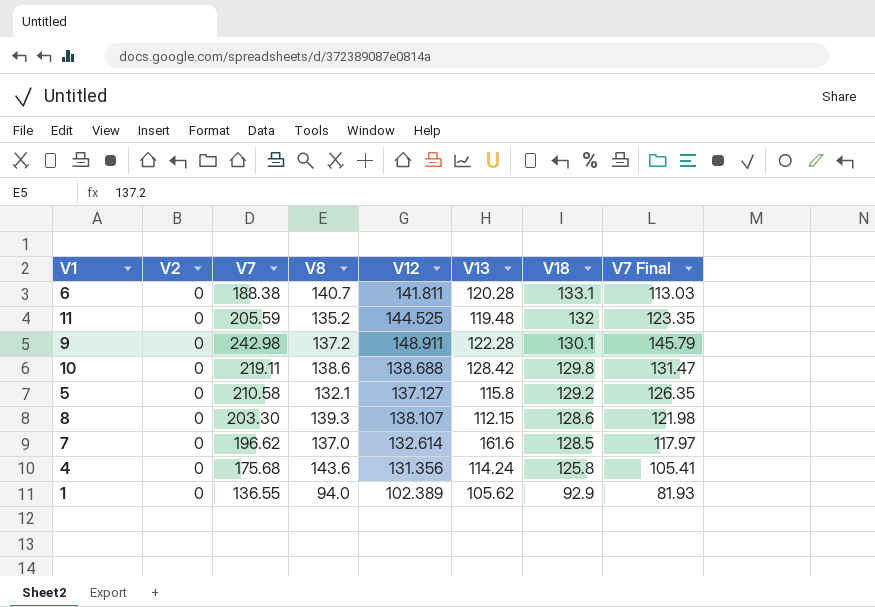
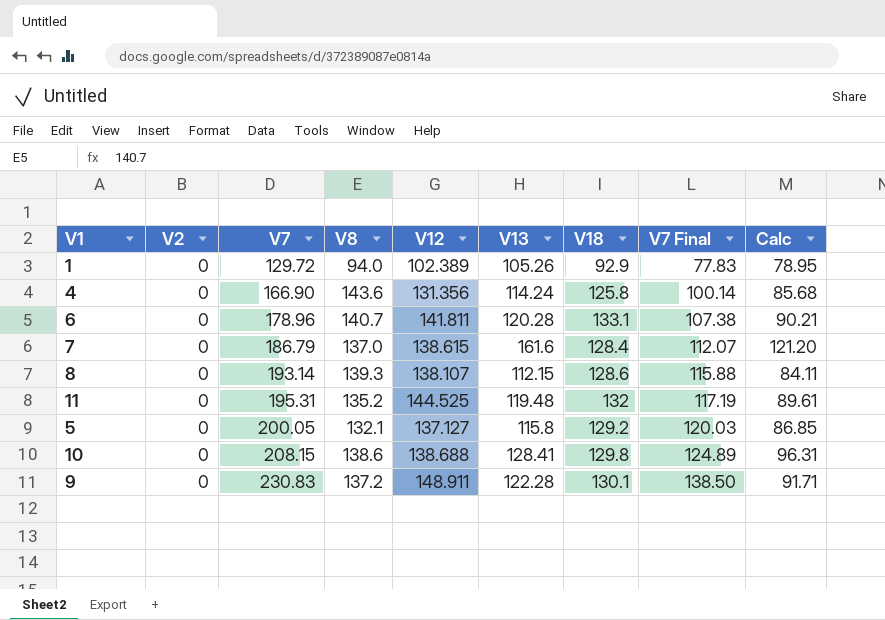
row order: V18 descending -> V7 ascending
column Calc | formula: none -> [V13] * 0.75
1 | V7: 136.55 -> 129.72
1 | V13: 105.62 -> 105.26
1 | V7 Final: 81.93 -> 77.83
4 | V7: 175.68 -> 166.90
4 | V7 Final: 105.41 -> 100.14
6 | V7: 188.38 -> 178.96
6 | V7 Final: 113.03 -> 107.38
7 | V7: 196.62 -> 186.79
7 | V12: 132.614 -> 138.615
7 | V18: 128.5 -> 128.4
7 | V7 Final: 117.97 -> 112.07
8 | V7: 203.30 -> 193.14
8 | V7 Final: 121.98 -> 115.88
11 | V7: 205.59 -> 195.31
11 | V7 Final: 123.35 -> 117.19
5 | V7: 210.58 -> 200.05
5 | V7 Final: 126.35 -> 120.03
10 | V7: 219.11 -> 208.15
10 | V13: 128.42 -> 128.41
10 | V7 Final: 131.47 -> 124.89
9 | V7: 242.98 -> 230.83
9 | V7 Final: 145.79 -> 138.50

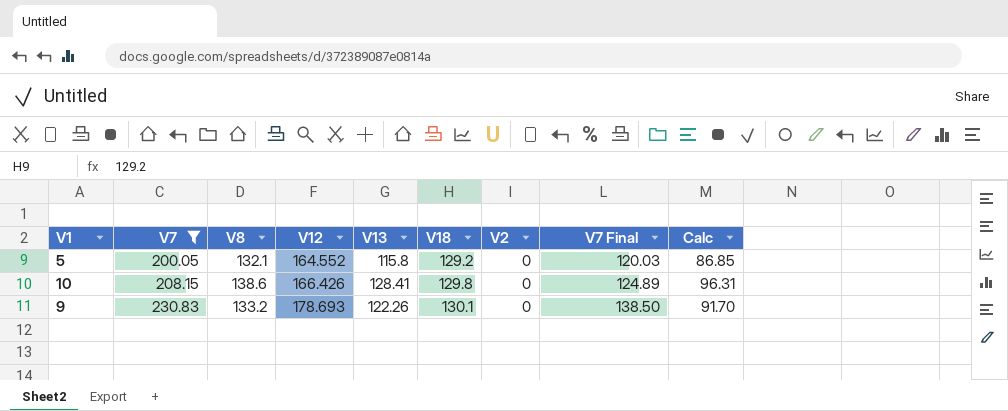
filter: none -> V7 >= 200.05
column V2 | position: 2 -> 7
5 | V12: 137.127 -> 164.552
10 | V12: 138.688 -> 166.426
9 | V8: 137.2 -> 133.2
9 | V12: 148.911 -> 178.693
9 | V13: 122.28 -> 122.26
9 | Calc: 91.71 -> 91.70

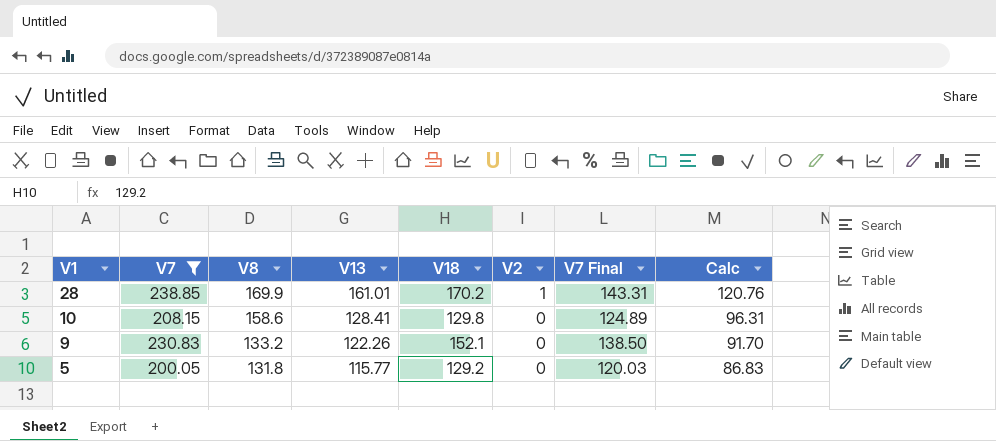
row order: V7 ascending -> V1 descending
column V12 | position: 4 -> none
row 28: none -> 238.85 | 169.9 | 161.01 | 170.2 | 1 | 143.31 | 120.76
10 | V8: 138.6 -> 158.6
9 | V18: 130.1 -> 152.1
5 | V8: 132.1 -> 131.8
5 | V13: 115.8 -> 115.77
5 | Calc: 86.85 -> 86.83

